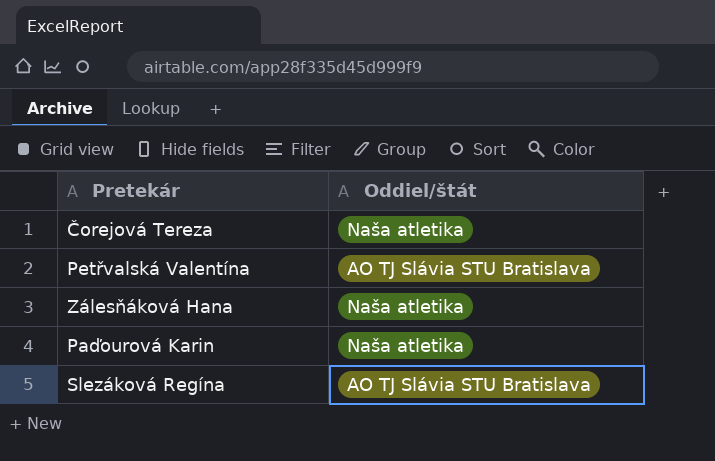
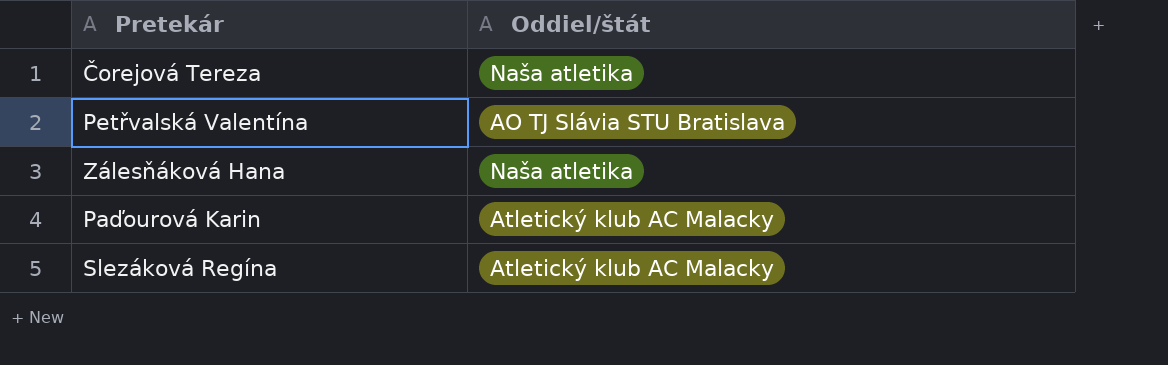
Paďourová Karin | Oddiel/štát: Naša atletika -> Atletický klub AC Malacky
Slezáková Regína | Oddiel/štát: AO TJ Slávia STU Bratislava -> Atletický klub AC Malacky

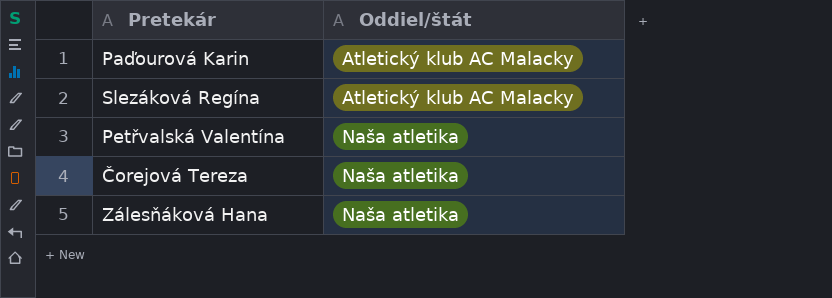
row order: none -> Oddiel/štát ascending
Petřvalská Valentína | Oddiel/štát: AO TJ Slávia STU Bratislava -> Naša atletika

